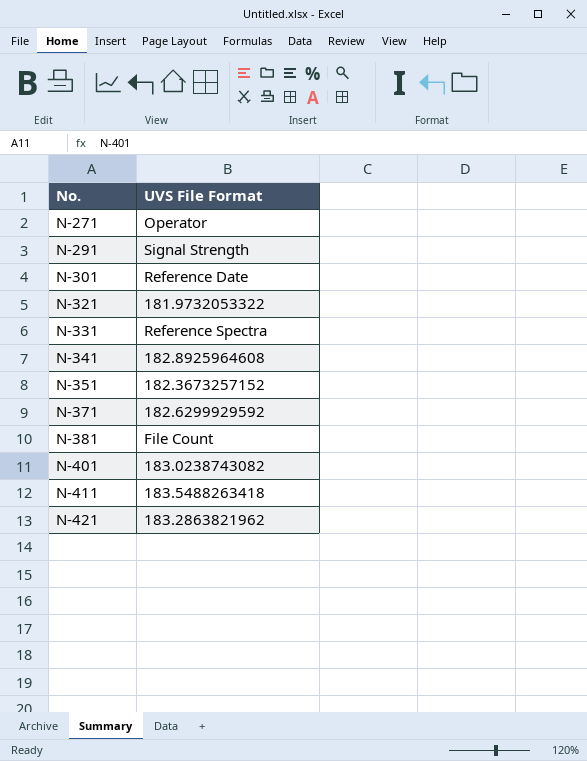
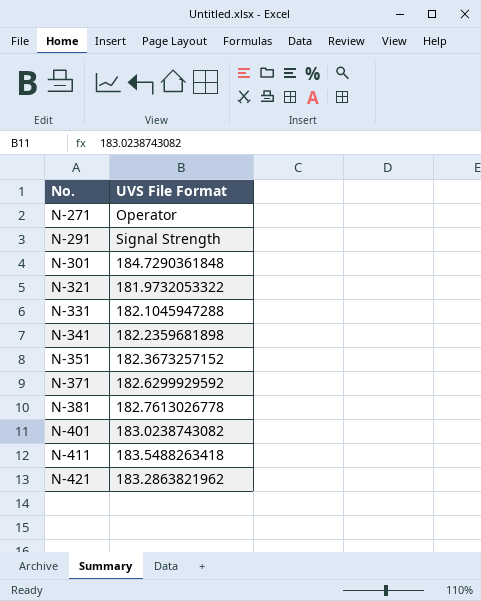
N-301 | UVS File Format: Reference Date -> 184.7290361848
N-331 | UVS File Format: Reference Spectra -> 182.1045947288
N-341 | UVS File Format: 182.8925964608 -> 182.2359681898
N-381 | UVS File Format: File Count -> 182.7613026778

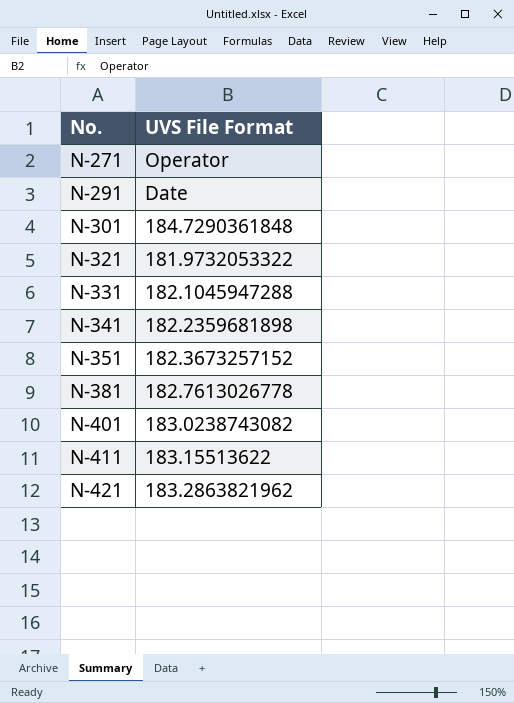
row N-371: 182.6299929592 -> none
N-291 | UVS File Format: Signal Strength -> Date
N-411 | UVS File Format: 183.5488263418 -> 183.15513622

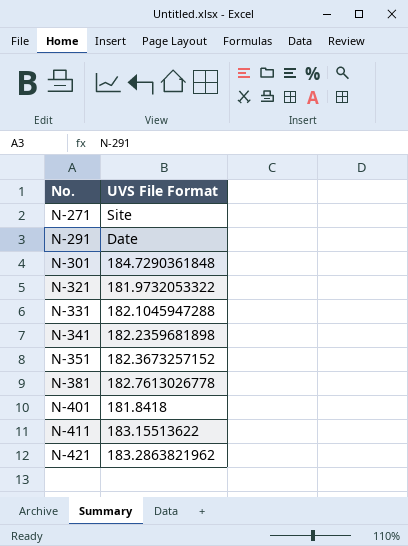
N-271 | UVS File Format: Operator -> Site
N-401 | UVS File Format: 183.0238743082 -> 181.8418

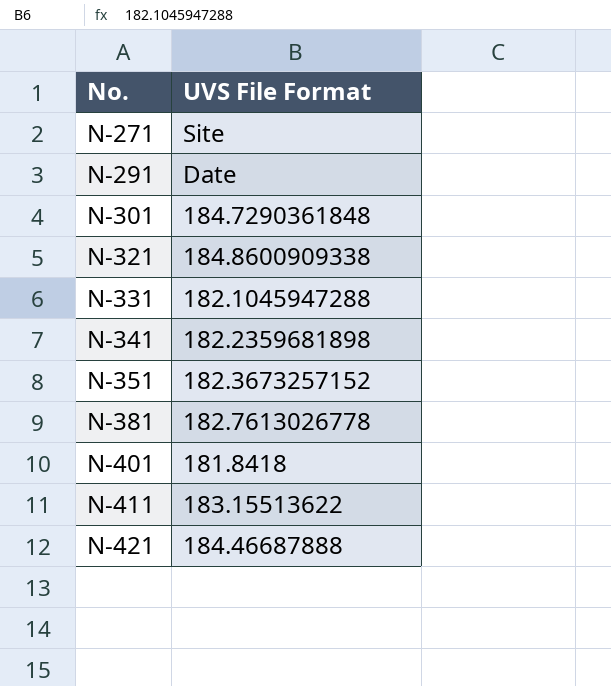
N-321 | UVS File Format: 181.9732053322 -> 184.8600909338
N-421 | UVS File Format: 183.2863821962 -> 184.46687888

